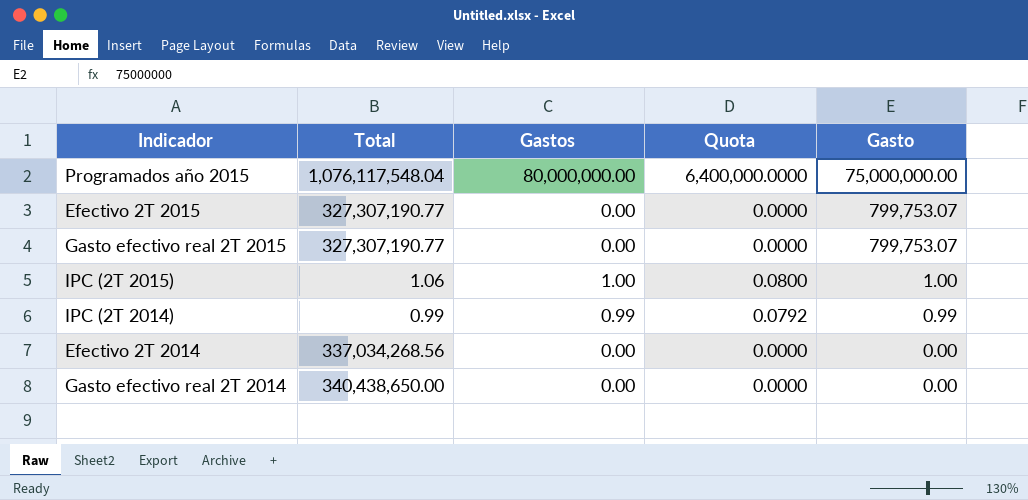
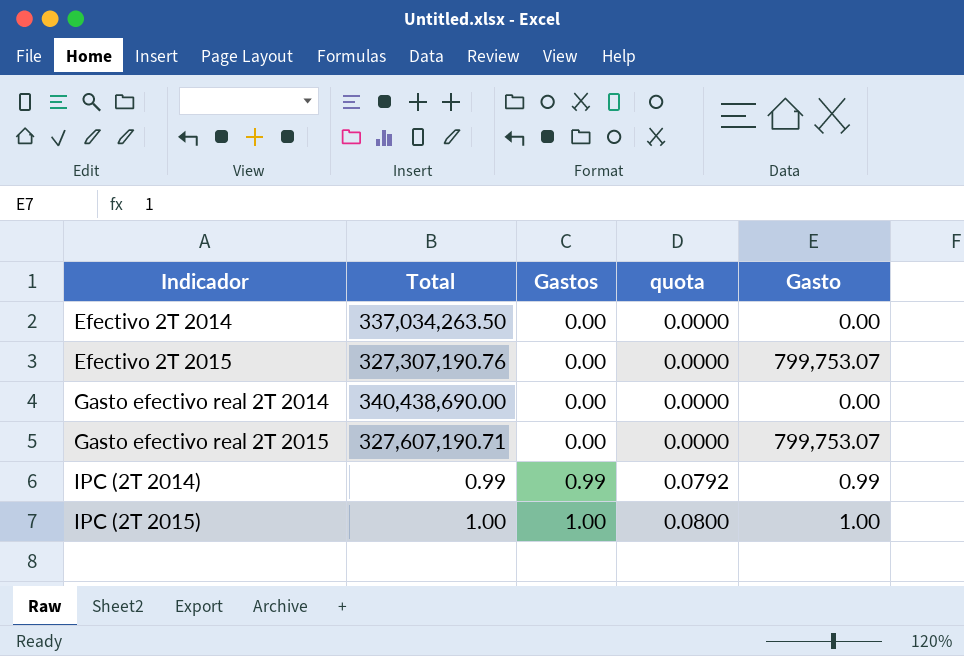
row order: Gasto descending -> Indicador ascending
column name: Quota -> quota
row Programados año 2015: 1,076,117,548.04 | 80,000,000.00 | 6,400,000.0000 | 75,000,000.00 -> none
Efectivo 2T 2014 | Total: 337,034,268.56 -> 337,034,263.50
Efectivo 2T 2015 | Total: 327,307,190.77 -> 327,307,190.76
Gasto efectivo real 2T 2014 | Total: 340,438,650.00 -> 340,438,690.00
Gasto efectivo real 2T 2015 | Total: 327,307,190.77 -> 327,607,190.71
IPC (2T 2015) | Total: 1.06 -> 1.00

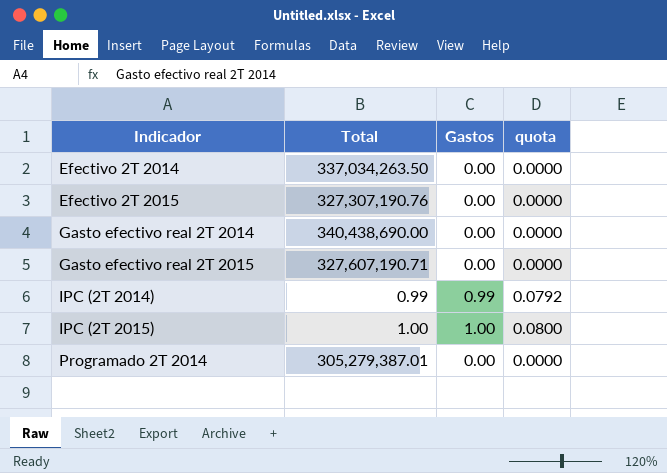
column Gasto | position: 5 -> none
row Programado 2T 2014: none -> 305,279,387.01 | 0.00 | 0.0000

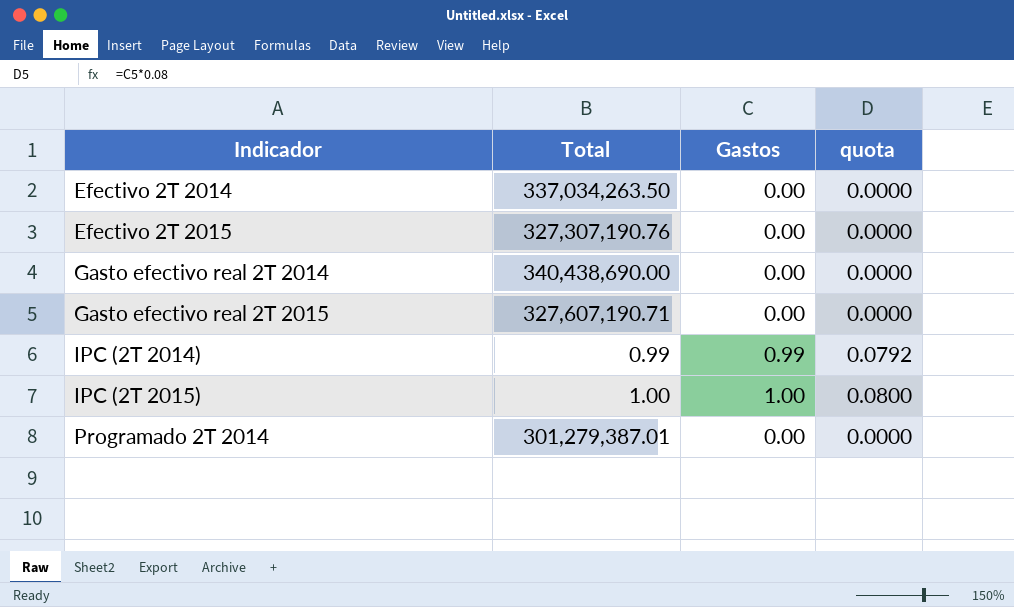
Programado 2T 2014 | Total: 305,279,387.01 -> 301,279,387.01

